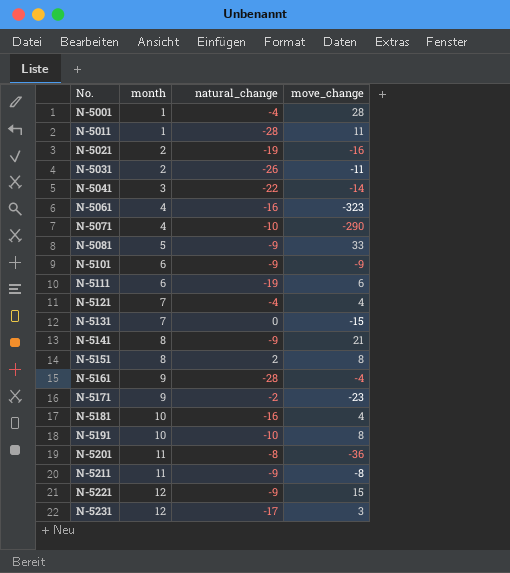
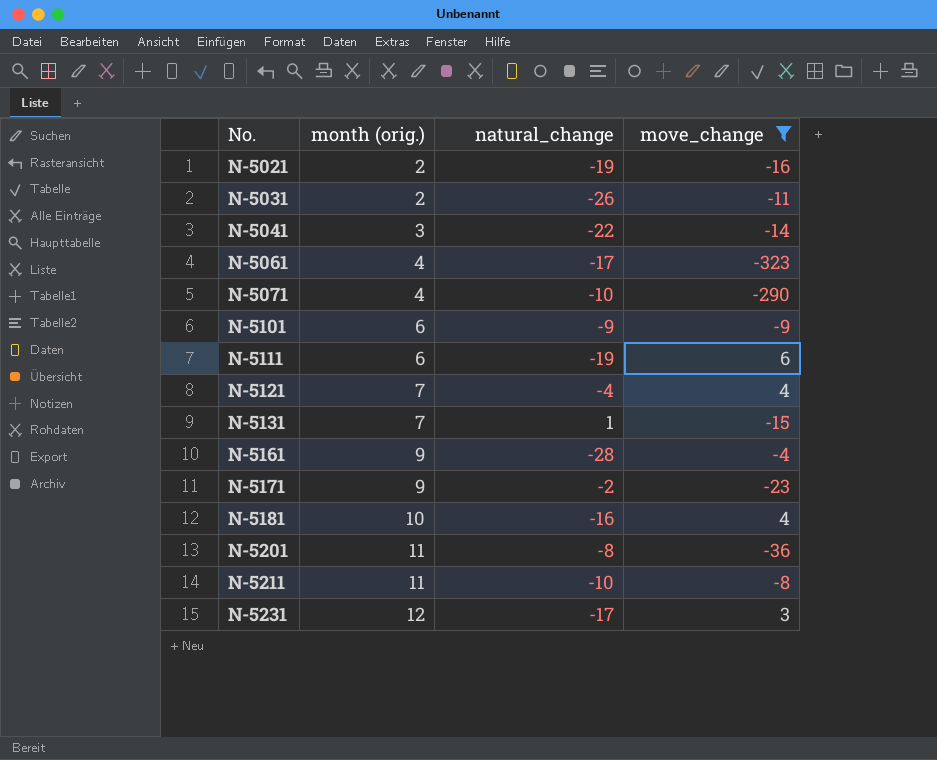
filter: none -> move_change <= 6
column name: month -> month (orig.)
N-5061 | natural_change: -16 -> -17
N-5131 | natural_change: 0 -> 1
N-5211 | natural_change: -9 -> -10

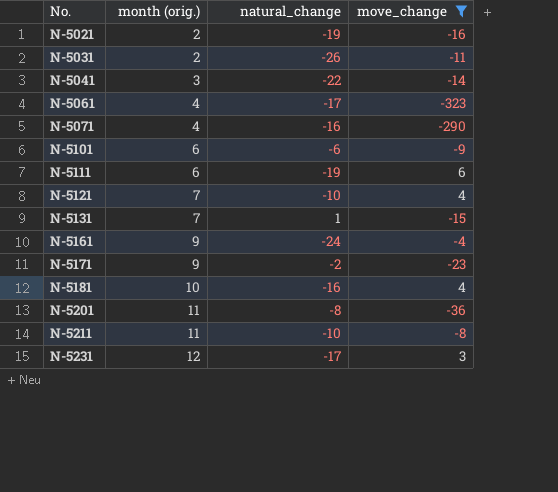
N-5071 | natural_change: -10 -> -16
N-5101 | natural_change: -9 -> -6
N-5121 | natural_change: -4 -> -10
N-5161 | natural_change: -28 -> -24

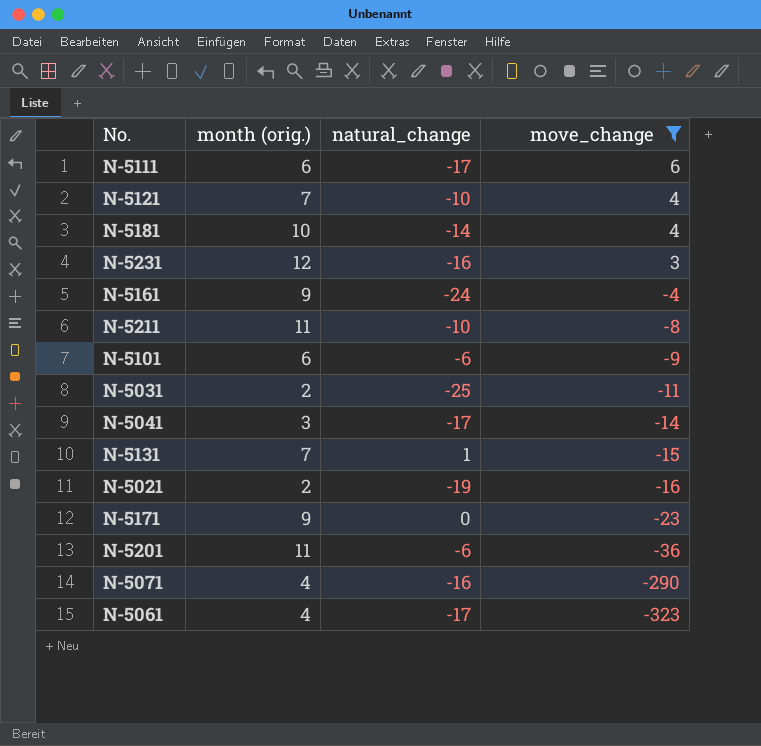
row order: No. ascending -> move_change descending
N-5111 | natural_change: -19 -> -17
N-5181 | natural_change: -16 -> -14
N-5231 | natural_change: -17 -> -16
N-5031 | natural_change: -26 -> -25
N-5041 | natural_change: -22 -> -17
N-5171 | natural_change: -2 -> 0
N-5201 | natural_change: -8 -> -6

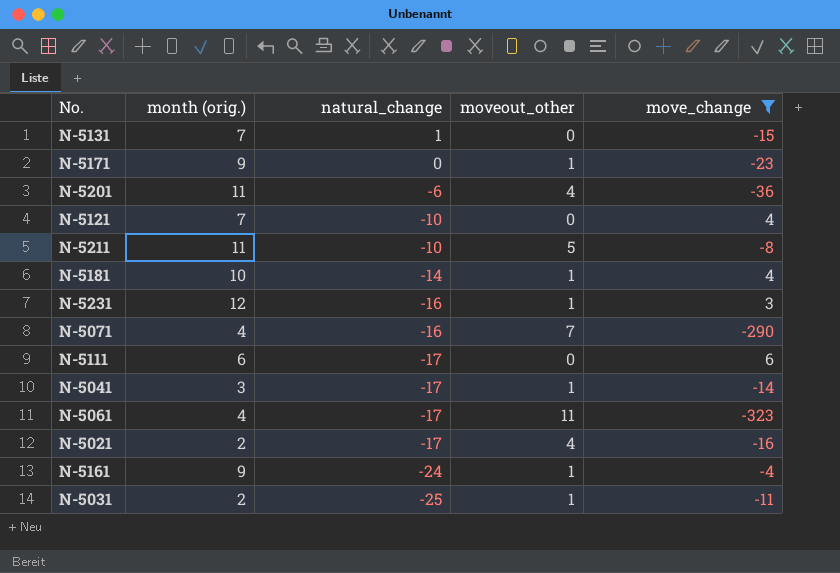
row order: move_change descending -> natural_change descending
column moveout_other | position: none -> 4
row N-5101: 6 | -6 | -9 -> none
N-5021 | natural_change: -19 -> -17

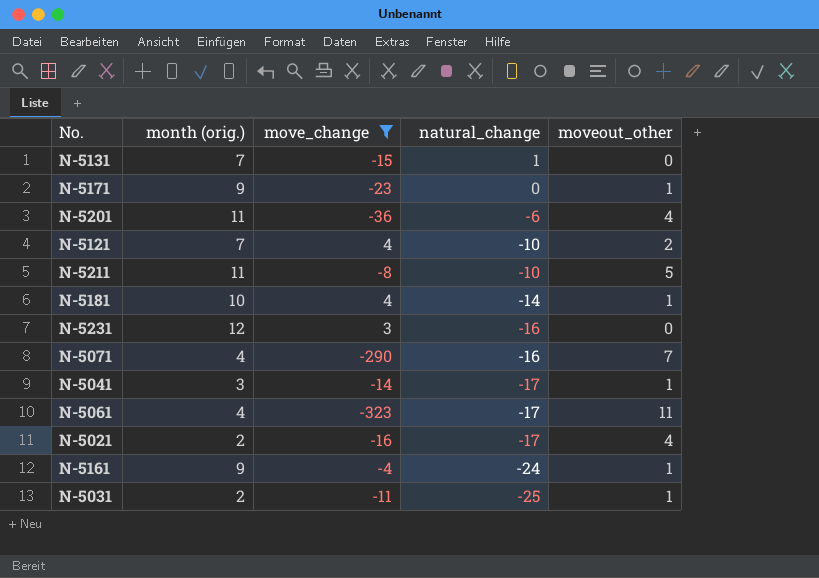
column move_change | position: 5 -> 3
row N-5111: 6 | -17 | 0 | 6 -> none
N-5121 | moveout_other: 0 -> 2
N-5231 | moveout_other: 1 -> 0

